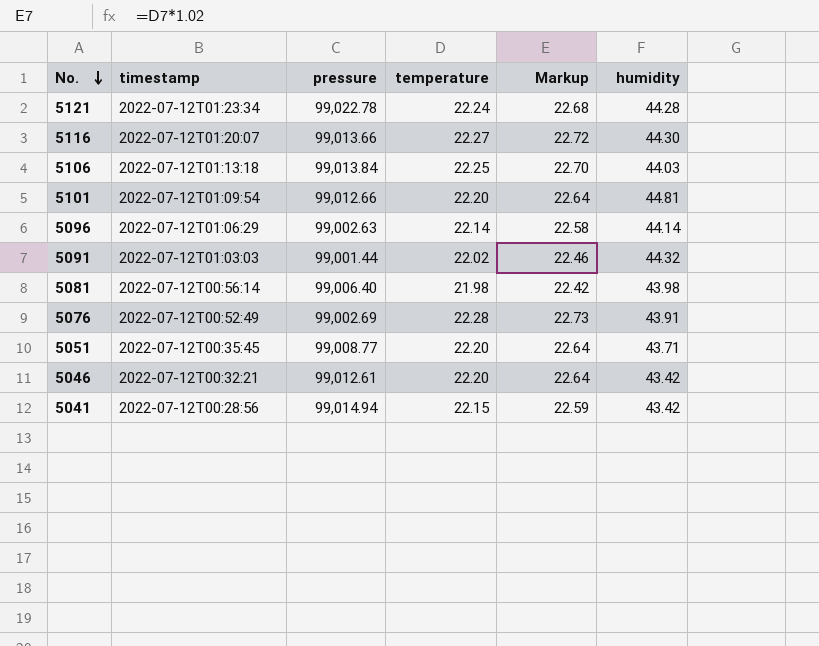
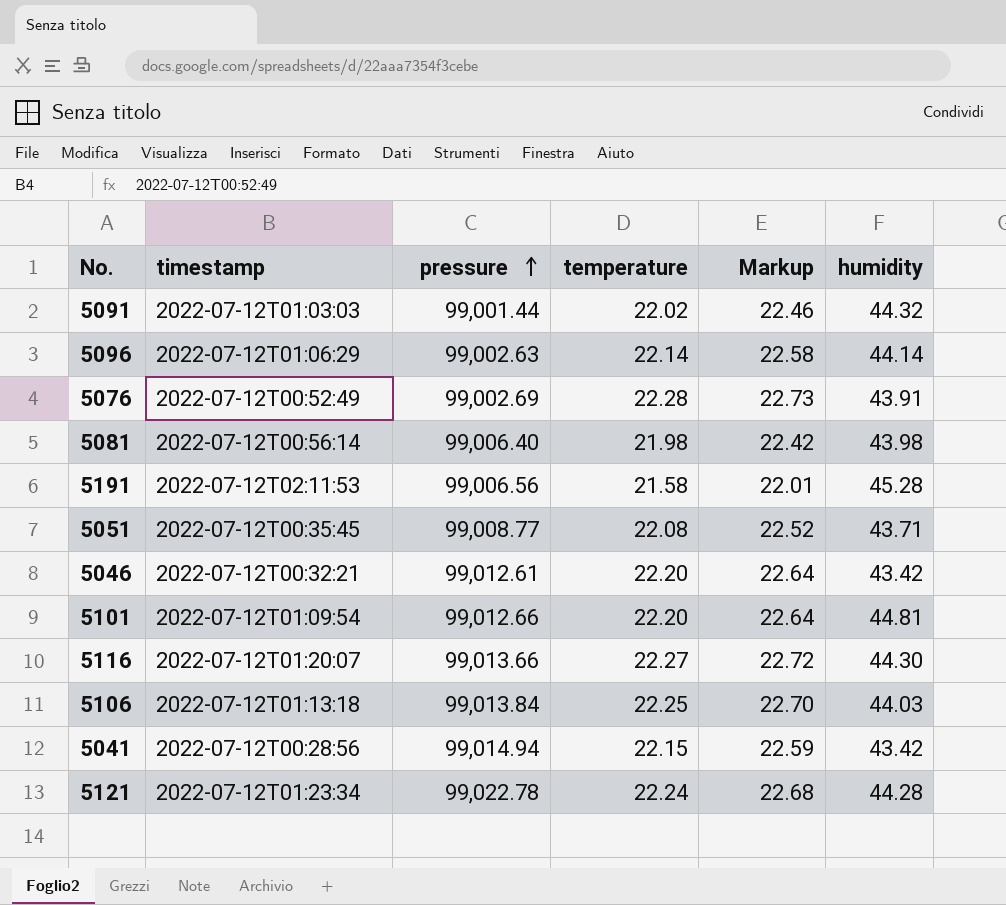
row order: No. descending -> pressure ascending
row 5191: none -> 2022-07-12T02:11:53 | 99,006.56 | 21.58 | 22.01 | 45.28
5051 | temperature: 22.20 -> 22.08
5051 | Markup: 22.64 -> 22.52

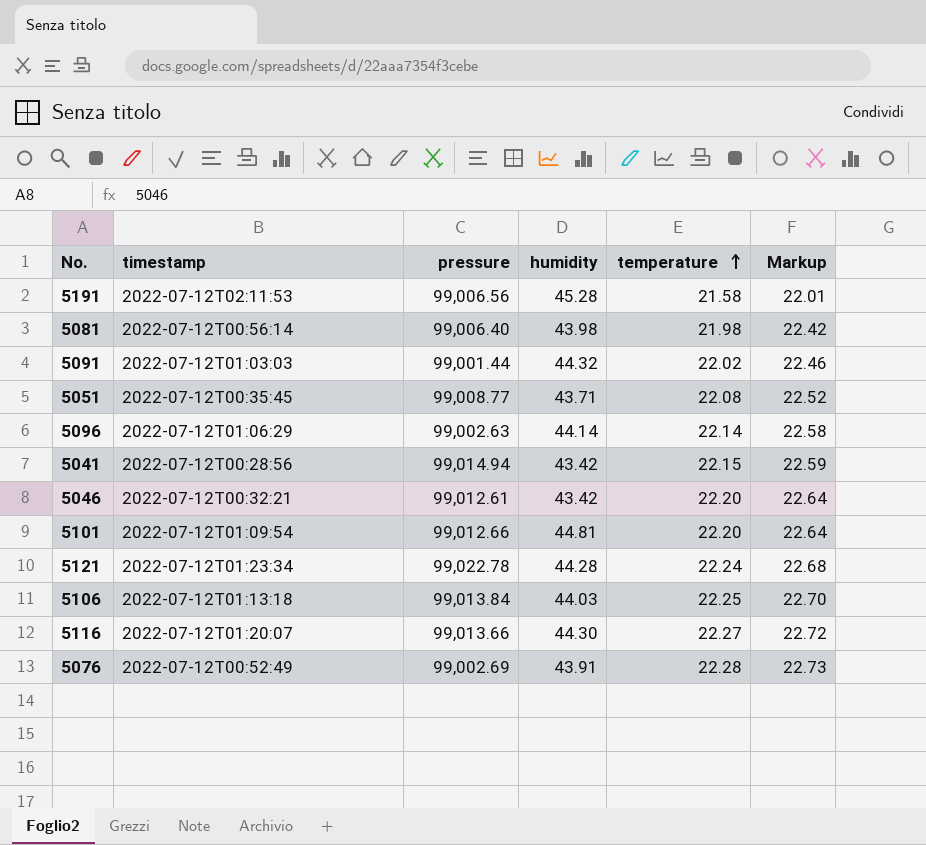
row order: pressure ascending -> temperature ascending
column humidity | position: 6 -> 4

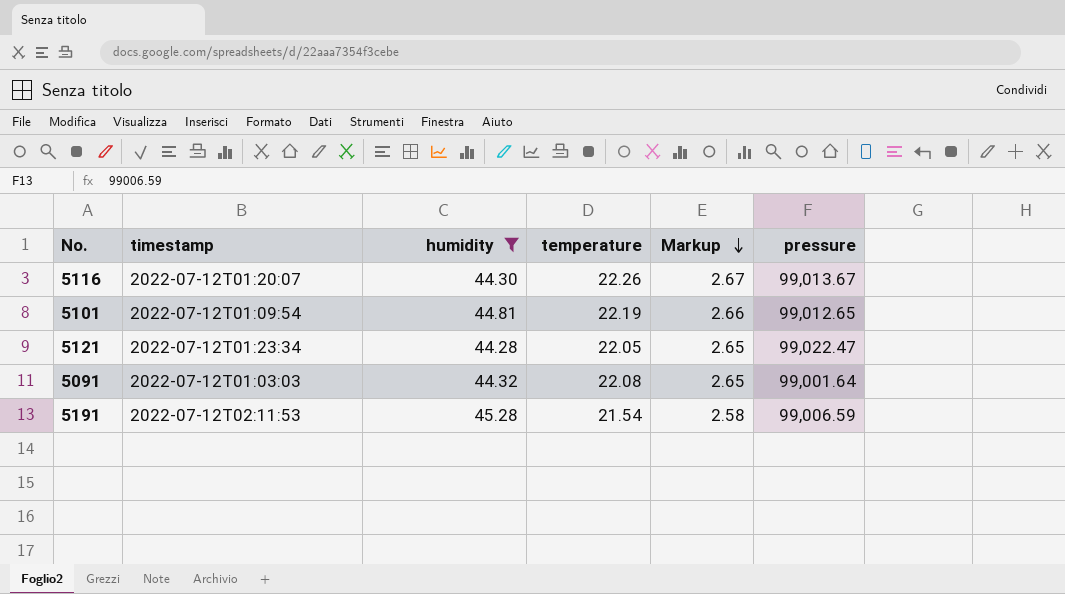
filter: none -> humidity >= 44.28
row order: temperature ascending -> Markup descending
column Markup | formula: [temperature] * 1.02 -> [temperature] * 0.12
column pressure | position: 3 -> 6
5116 | temperature: 22.27 -> 22.26
5116 | pressure: 99,013.66 -> 99,013.67
5101 | temperature: 22.20 -> 22.19
5101 | pressure: 99,012.66 -> 99,012.65
5121 | temperature: 22.24 -> 22.05
5121 | pressure: 99,022.78 -> 99,022.47
5091 | temperature: 22.02 -> 22.08
5091 | pressure: 99,001.44 -> 99,001.64
5191 | temperature: 21.58 -> 21.54
5191 | pressure: 99,006.56 -> 99,006.59

